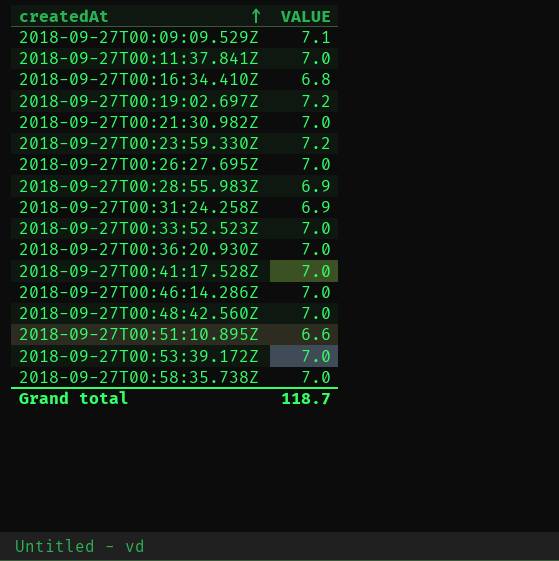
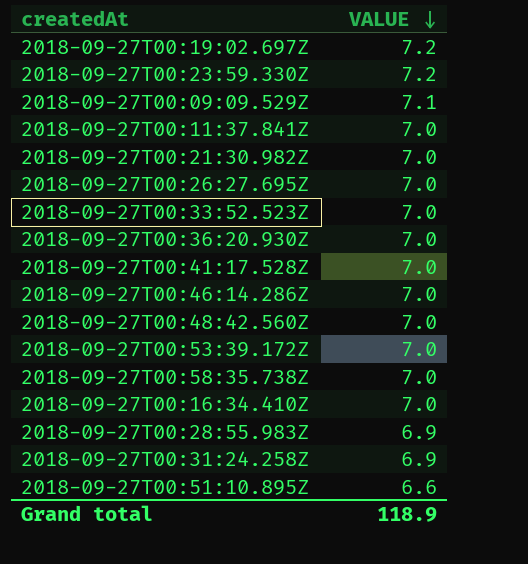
row order: createdAt ascending -> VALUE descending
2018-09-27T00:16:34.410Z | VALUE: 6.8 -> 7.0
Grand total | VALUE: 118.7 -> 118.9

